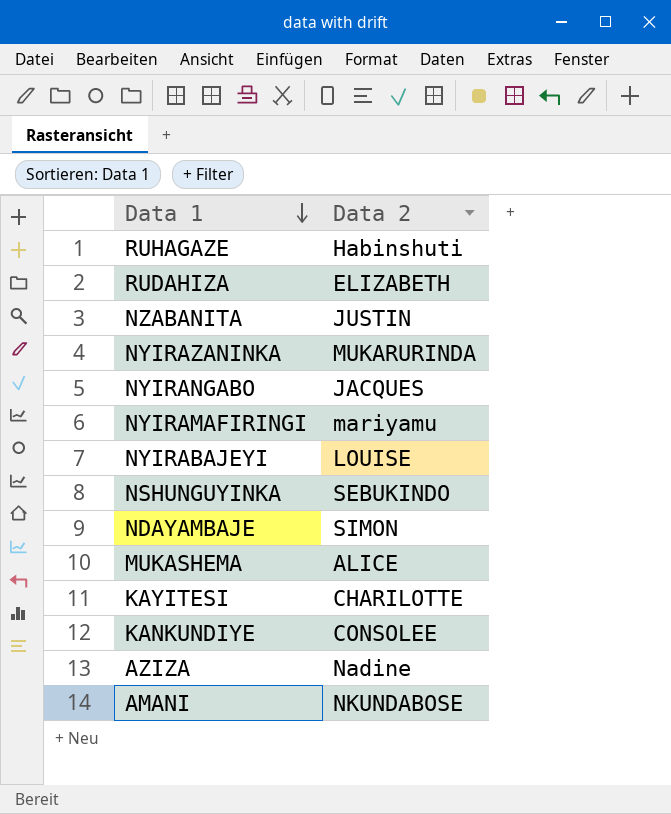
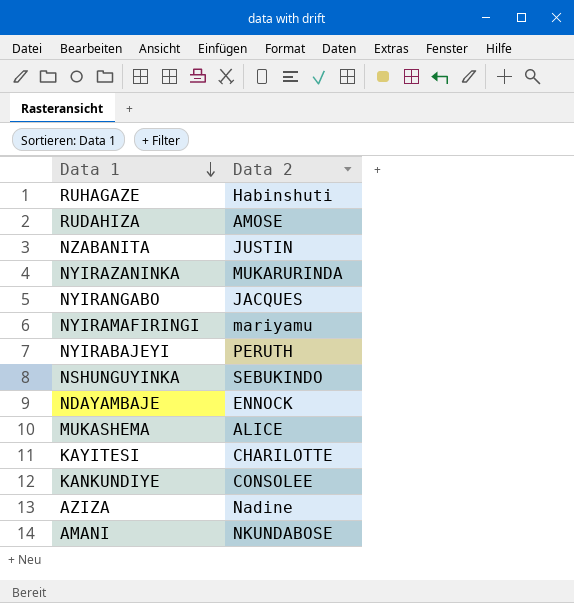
RUDAHIZA | Data 2: ELIZABETH -> AMOSE
NYIRABAJEYI | Data 2: LOUISE -> PERUTH
NDAYAMBAJE | Data 2: SIMON -> ENNOCK

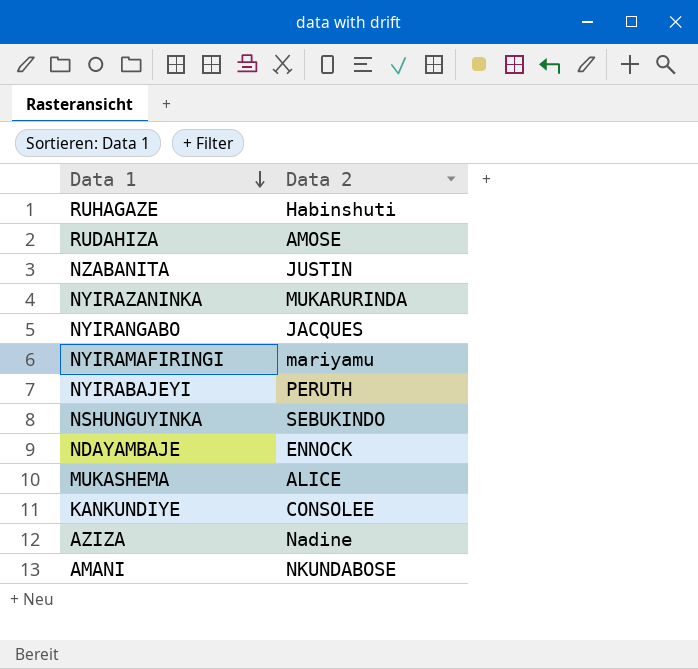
row KAYITESI: CHARILOTTE -> none

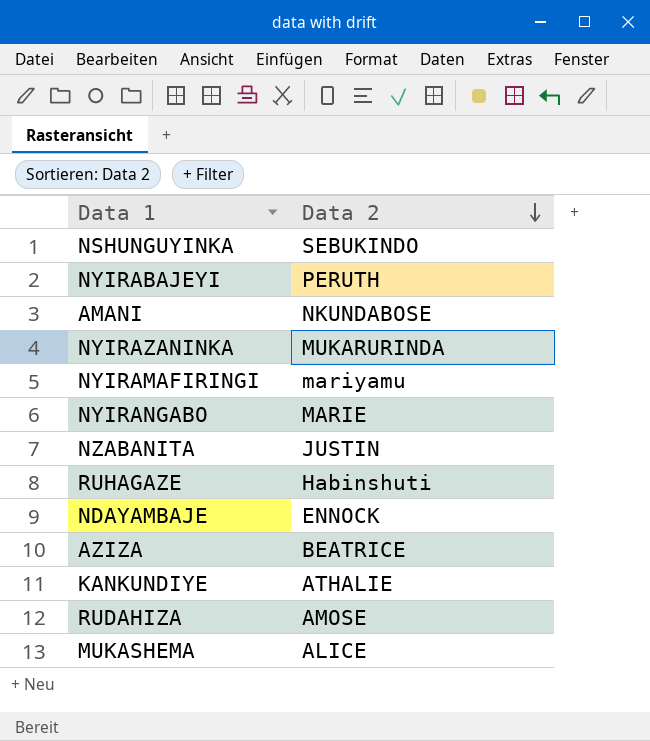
row order: Data 1 descending -> Data 2 descending
NYIRANGABO | Data 2: JACQUES -> MARIE
AZIZA | Data 2: Nadine -> BEATRICE
KANKUNDIYE | Data 2: CONSOLEE -> ATHALIE

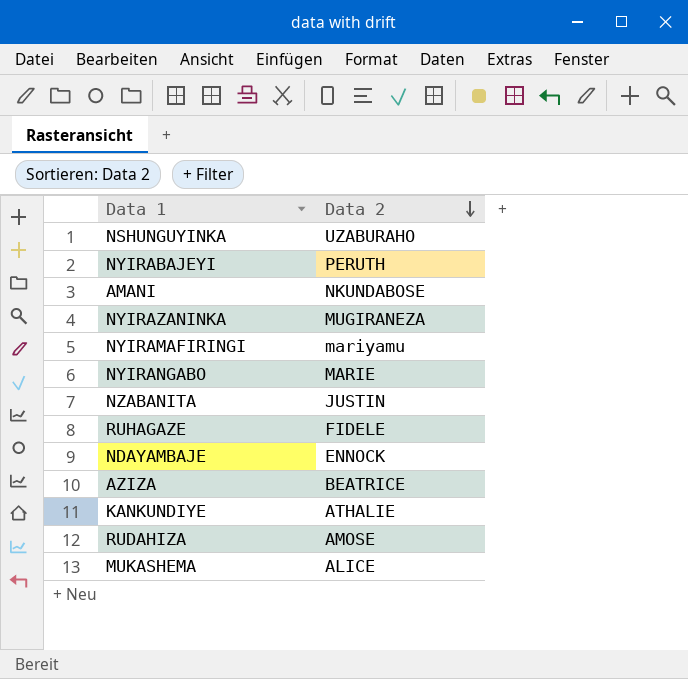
NSHUNGUYINKA | Data 2: SEBUKINDO -> UZABURAHO
NYIRAZANINKA | Data 2: MUKARURINDA -> MUGIRANEZA
RUHAGAZE | Data 2: Habinshuti -> FIDELE

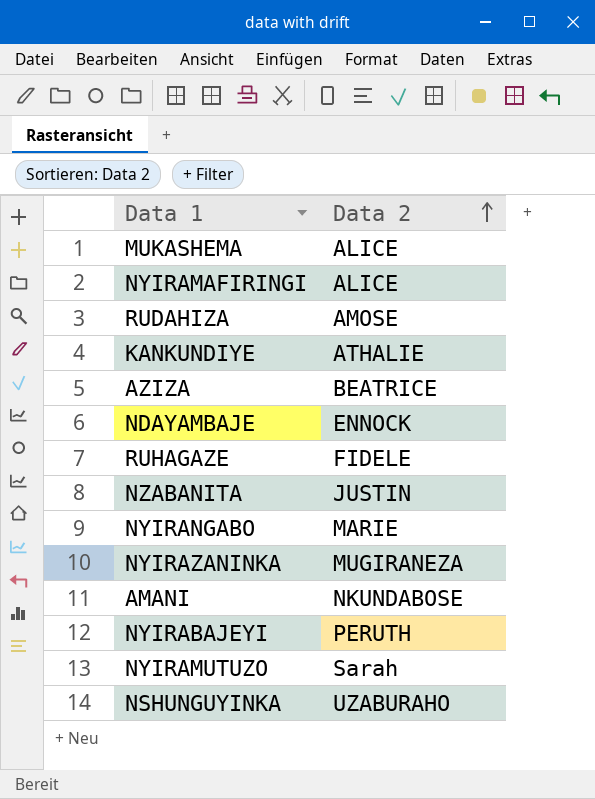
row order: Data 2 descending -> Data 2 ascending
NYIRAMAFIRINGI | Data 2: mariyamu -> ALICE
row NYIRAMUTUZO: none -> Sarah

